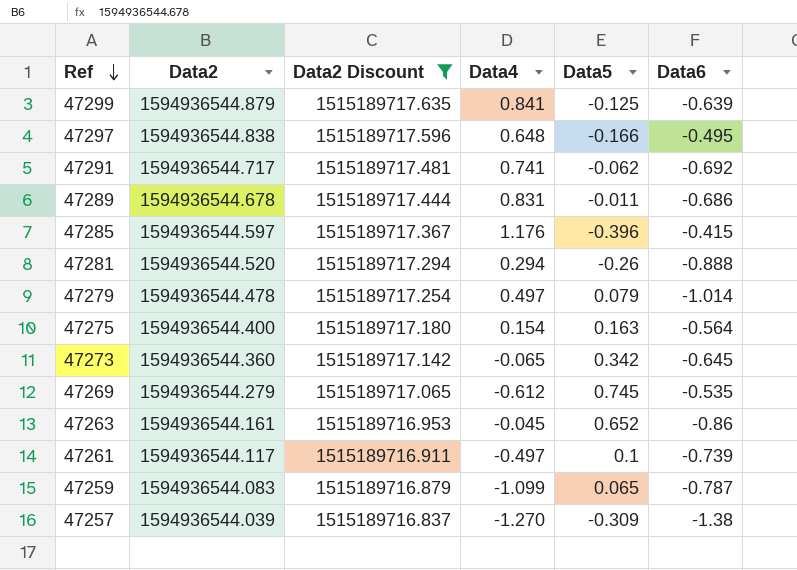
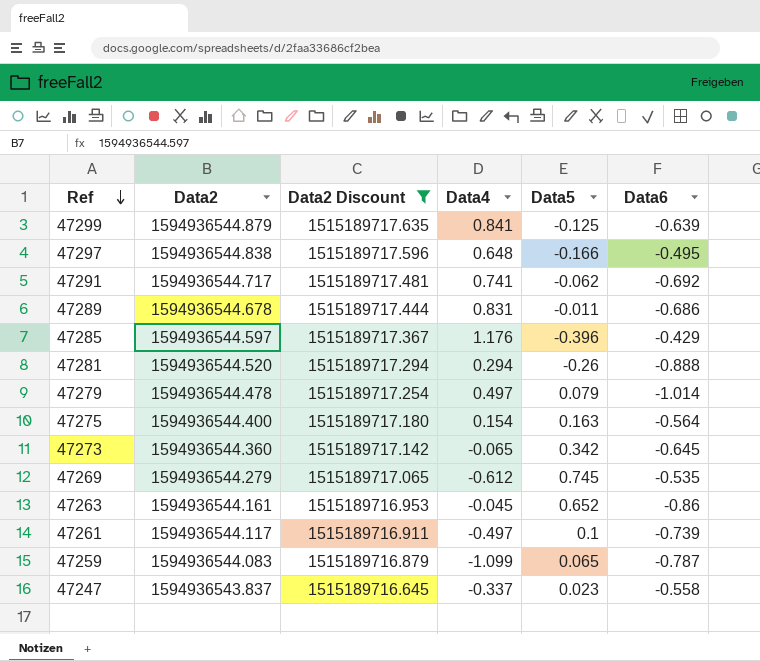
row 47257: 1594936544.039 | 1515189716.837 | -1.270 | -0.309 | -1.38 -> none
47285 | Data6: -0.415 -> -0.429
row 47247: none -> 1594936543.837 | 1515189716.645 | -0.337 | 0.023 | -0.558

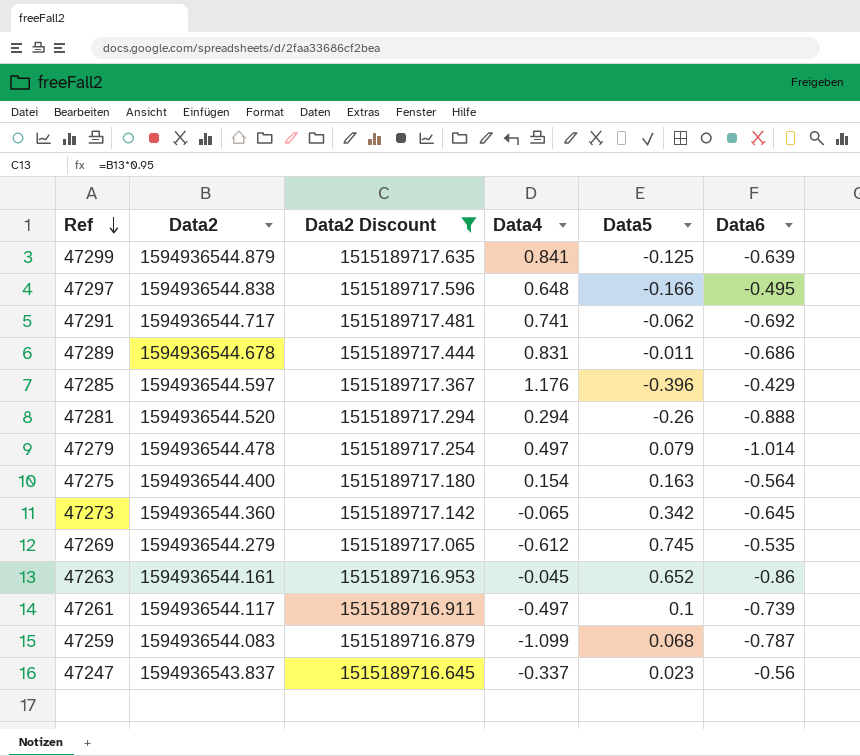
47259 | Data5: 0.065 -> 0.068
47247 | Data6: -0.558 -> -0.56

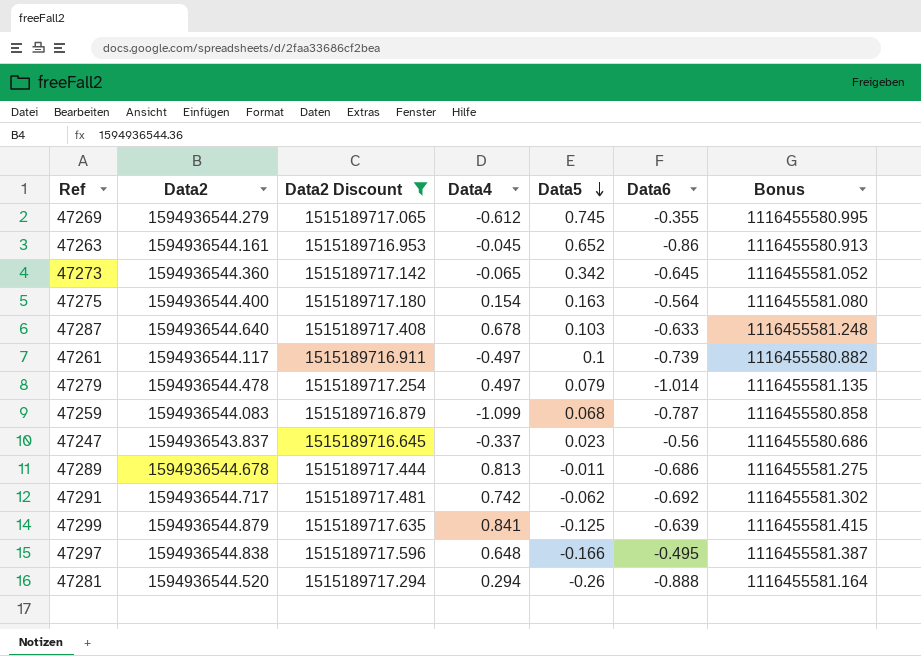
row order: Ref descending -> Data5 descending
column Bonus | formula: none -> [Data2] * 0.7
row 47285: 1594936544.597 | 1515189717.367 | 1.176 | -0.396 | -0.429 -> none
47269 | Data6: -0.535 -> -0.355
row 47287: none -> 1594936544.640 | 1515189717.408 | 0.678 | 0.103 | -0.633 | 1116455581.248
47289 | Data4: 0.831 -> 0.813
47291 | Data4: 0.741 -> 0.742

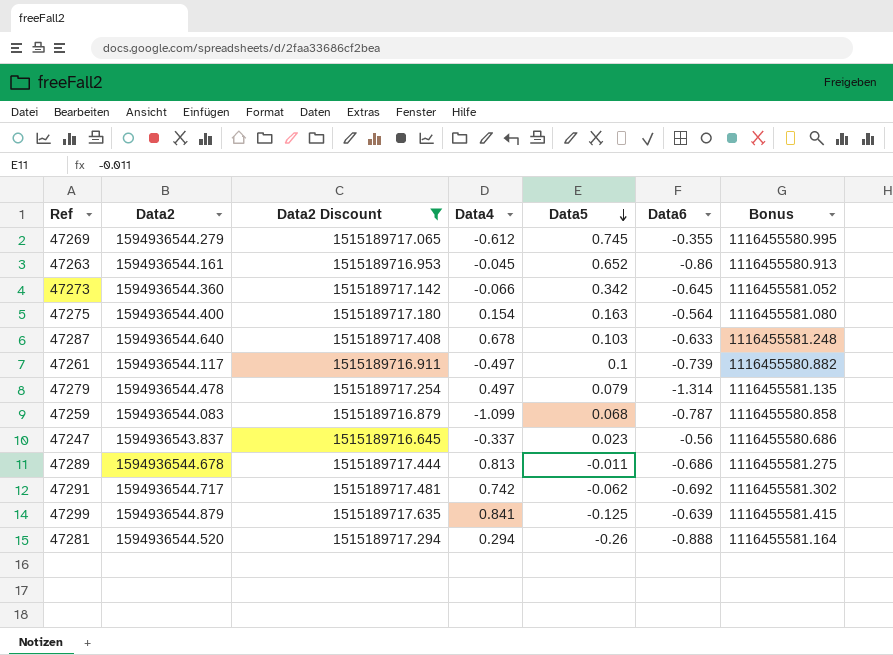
row 47297: 1594936544.838 | 1515189717.596 | 0.648 | -0.166 | -0.495 | 1116455581.387 -> none
47273 | Data4: -0.065 -> -0.066
47279 | Data6: -1.014 -> -1.314

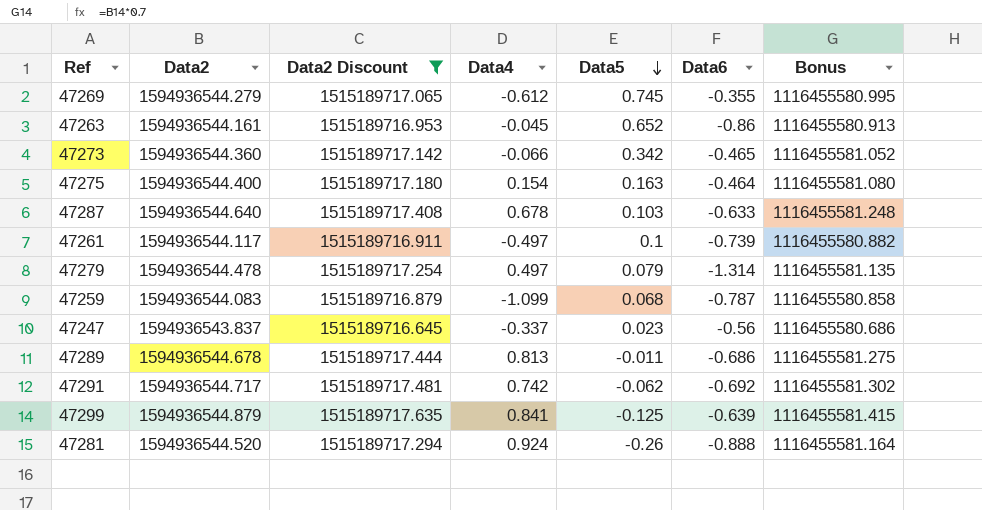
47273 | Data6: -0.645 -> -0.465
47275 | Data6: -0.564 -> -0.464
47281 | Data4: 0.294 -> 0.924

